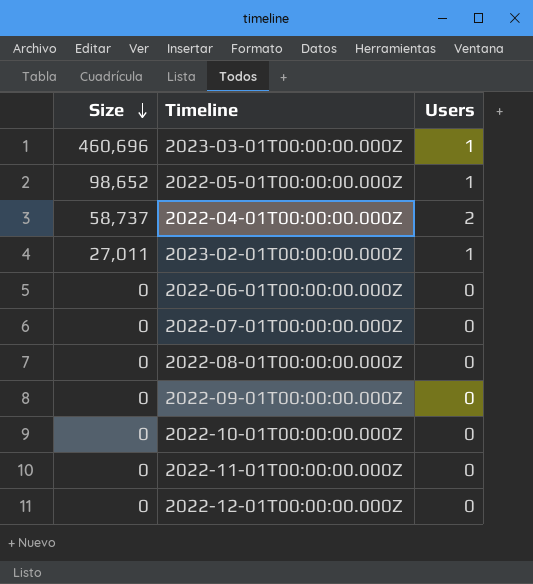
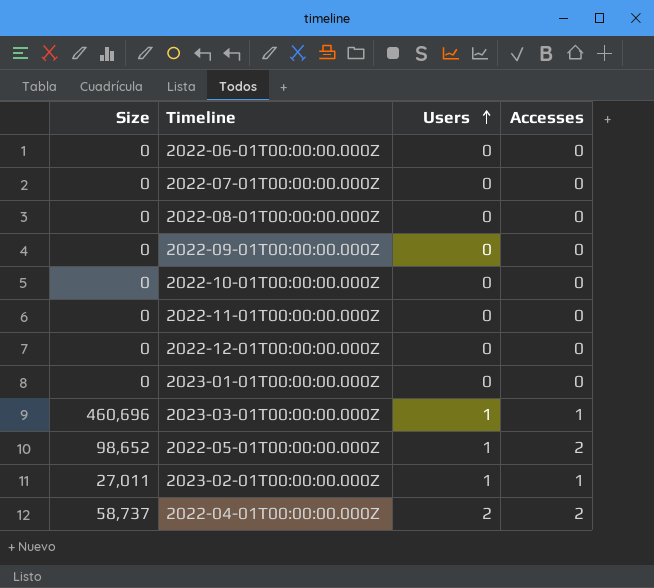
row order: Size descending -> Users ascending
column Accesses | position: none -> 4
row 2023-01-01T00:00:00.000Z: none -> 0 | 0 | 0

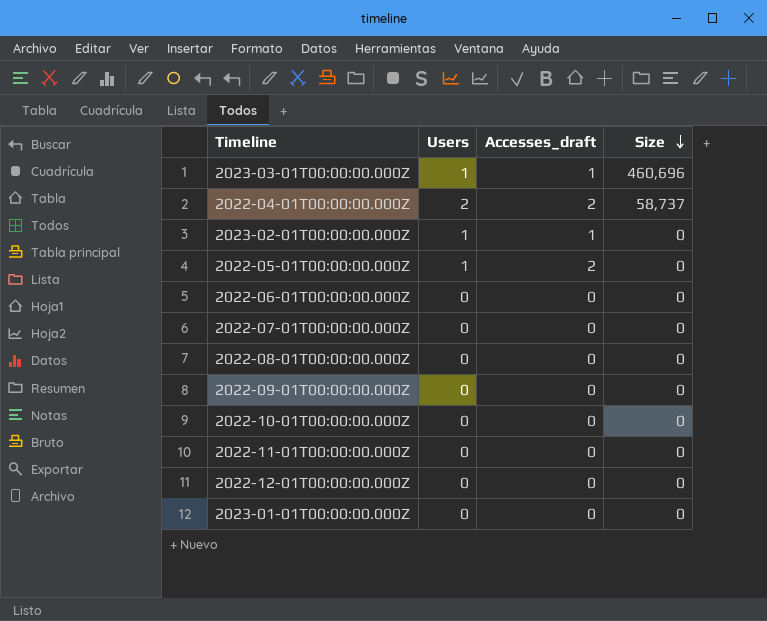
row order: Users ascending -> Size descending
column name: Accesses -> Accesses_draft
column Size | position: 1 -> 4
2023-02-01T00:00:00.000Z | Size: 27,011 -> 0
2022-05-01T00:00:00.000Z | Size: 98,652 -> 0

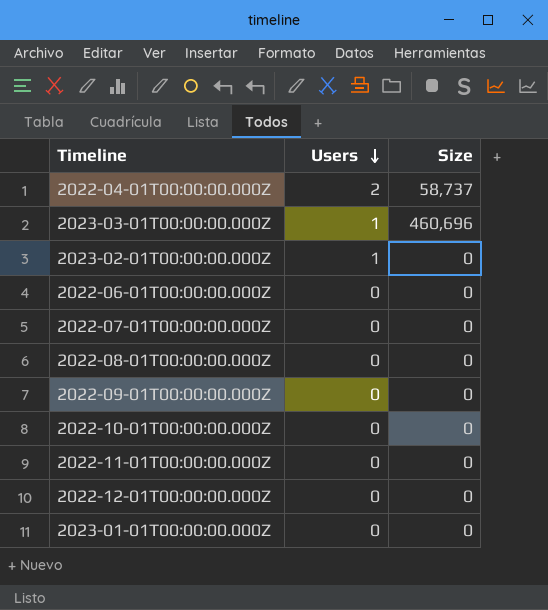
row order: Size descending -> Users descending
column Accesses_draft | position: 3 -> none
row 2022-05-01T00:00:00.000Z: 1 | 2 | 0 -> none

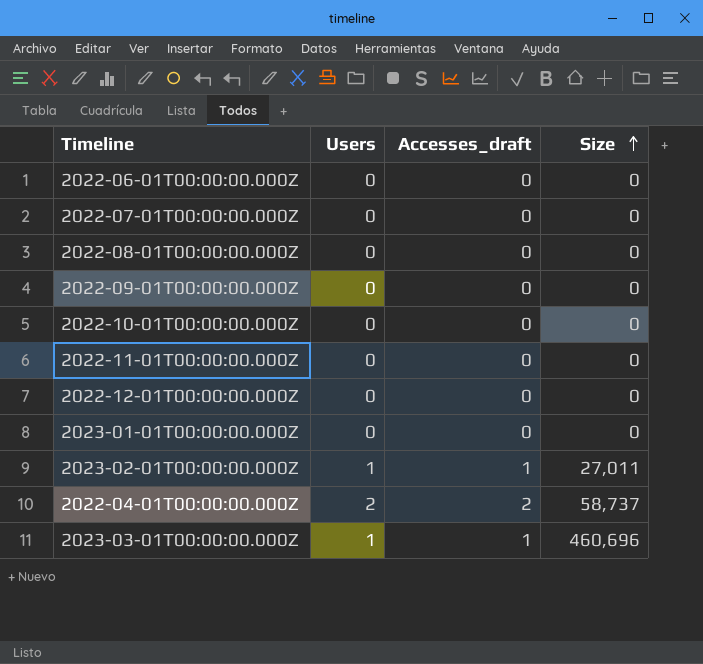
row order: Users descending -> Size ascending
column Accesses_draft | position: none -> 3
2023-02-01T00:00:00.000Z | Size: 0 -> 27,011

